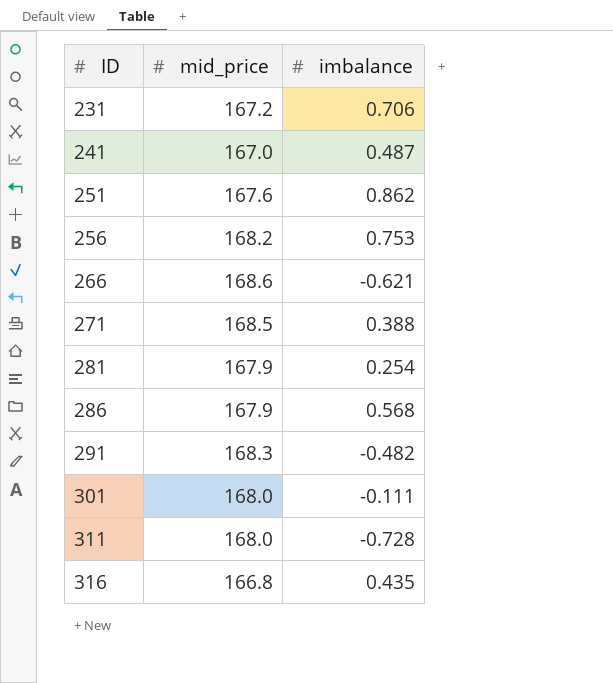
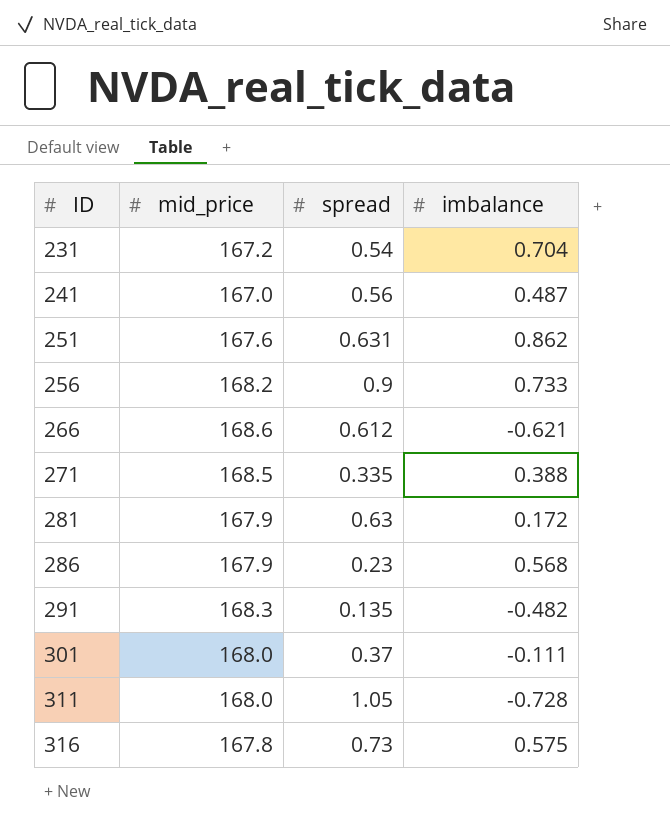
column spread | position: none -> 3
231 | imbalance: 0.706 -> 0.704
256 | imbalance: 0.753 -> 0.733
281 | imbalance: 0.254 -> 0.172
316 | mid_price: 166.8 -> 167.8
316 | imbalance: 0.435 -> 0.575

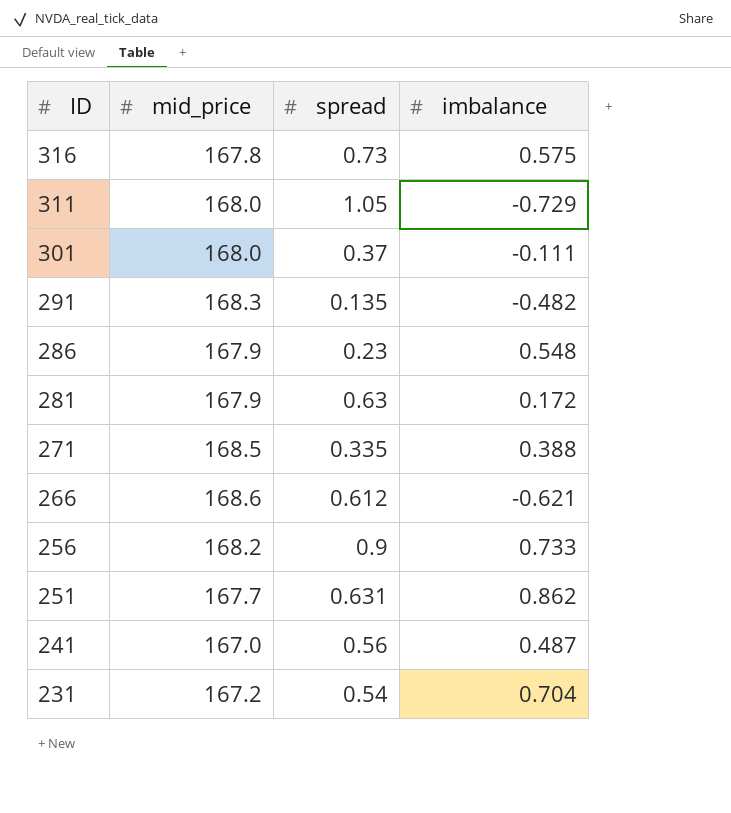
row order: ID ascending -> ID descending
311 | imbalance: -0.728 -> -0.729
286 | imbalance: 0.568 -> 0.548
251 | mid_price: 167.6 -> 167.7

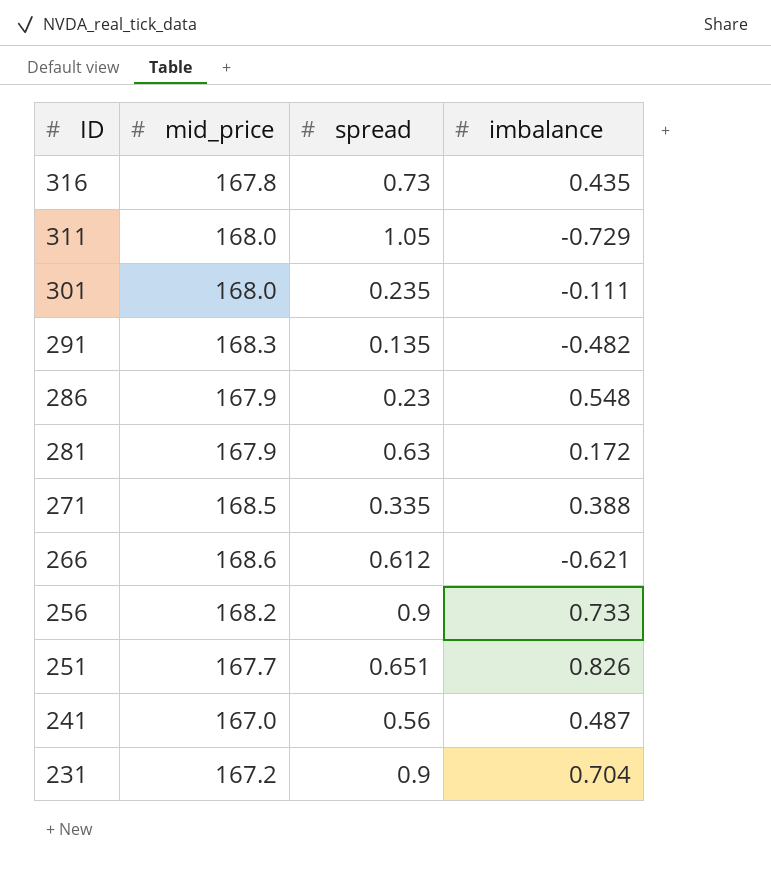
316 | imbalance: 0.575 -> 0.435
301 | spread: 0.37 -> 0.235
251 | spread: 0.631 -> 0.651
251 | imbalance: 0.862 -> 0.826
231 | spread: 0.54 -> 0.9

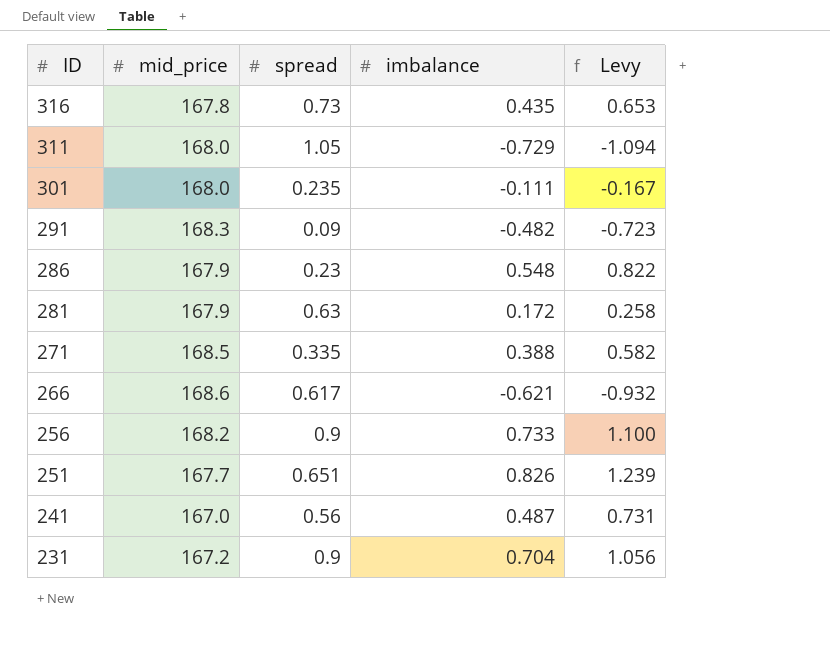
column Levy | formula: none -> [imbalance] * 1.5
291 | spread: 0.135 -> 0.09
266 | spread: 0.612 -> 0.617

